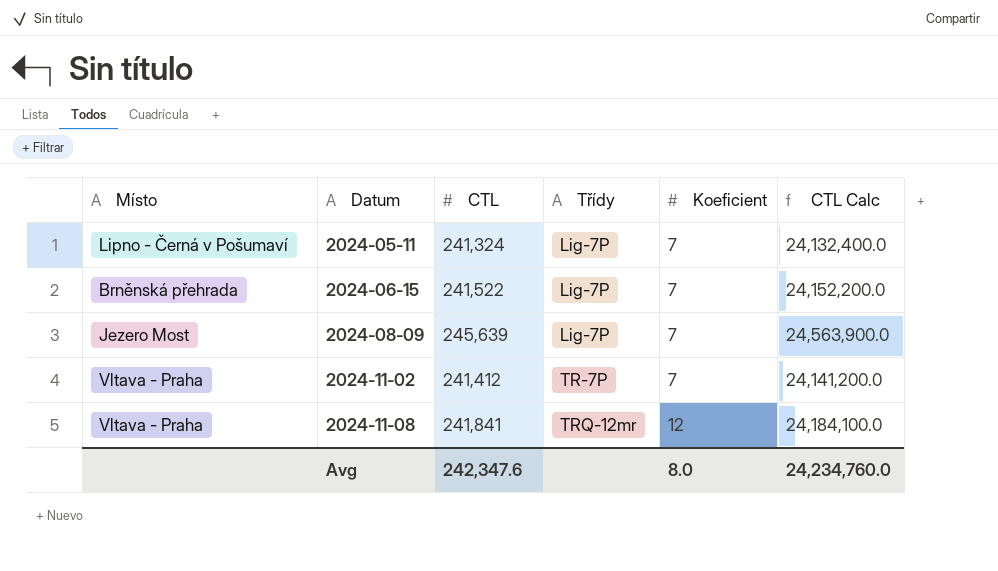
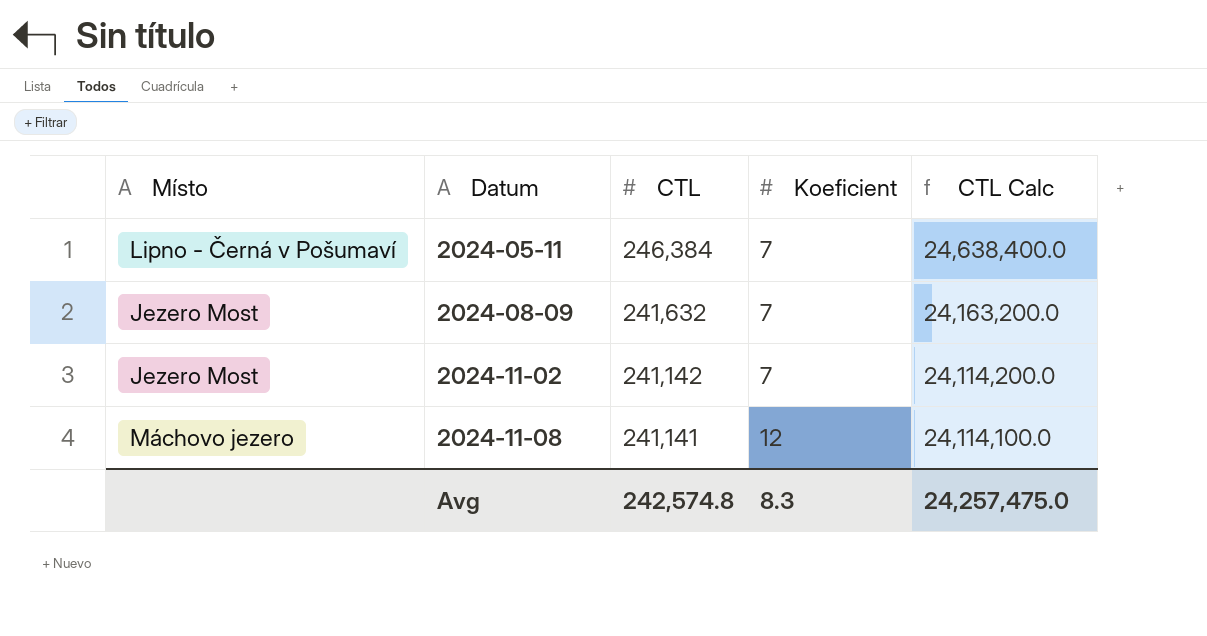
column Třídy | position: 4 -> none
row 2024-06-15: Brněnská přehrada | 241,522 | Lig-7P | 7 | 24,152,200.0 -> none
2024-05-11 | CTL: 241,324 -> 246,384
2024-05-11 | CTL Calc: 24,132,400.0 -> 24,638,400.0
2024-08-09 | CTL: 245,639 -> 241,632
2024-08-09 | CTL Calc: 24,563,900.0 -> 24,163,200.0
2024-11-02 | Místo: Vltava - Praha -> Jezero Most
2024-11-02 | CTL: 241,412 -> 241,142
2024-11-02 | CTL Calc: 24,141,200.0 -> 24,114,200.0
2024-11-08 | Místo: Vltava - Praha -> Máchovo jezero
2024-11-08 | CTL: 241,841 -> 241,141
2024-11-08 | CTL Calc: 24,184,100.0 -> 24,114,100.0
Avg | CTL: 242,347.6 -> 242,574.8
Avg | Koeficient: 8.0 -> 8.3
Avg | CTL Calc: 24,234,760.0 -> 24,257,475.0

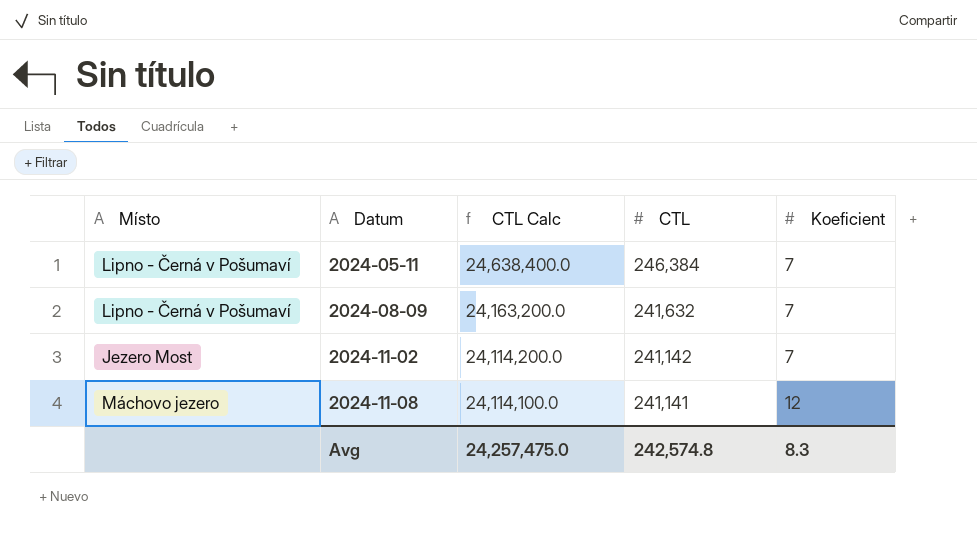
column CTL Calc | position: 5 -> 3
2024-08-09 | Místo: Jezero Most -> Lipno - Černá v Pošumaví

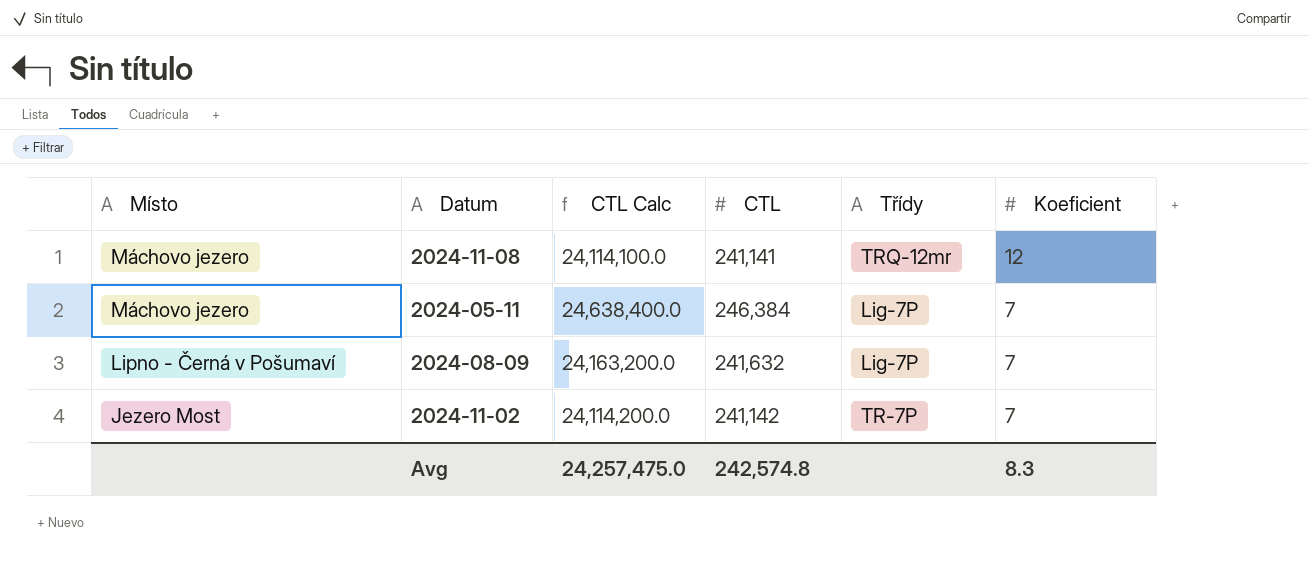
row order: Datum ascending -> Místo descending
column Třídy | position: none -> 5
2024-05-11 | Místo: Lipno - Černá v Pošumaví -> Máchovo jezero

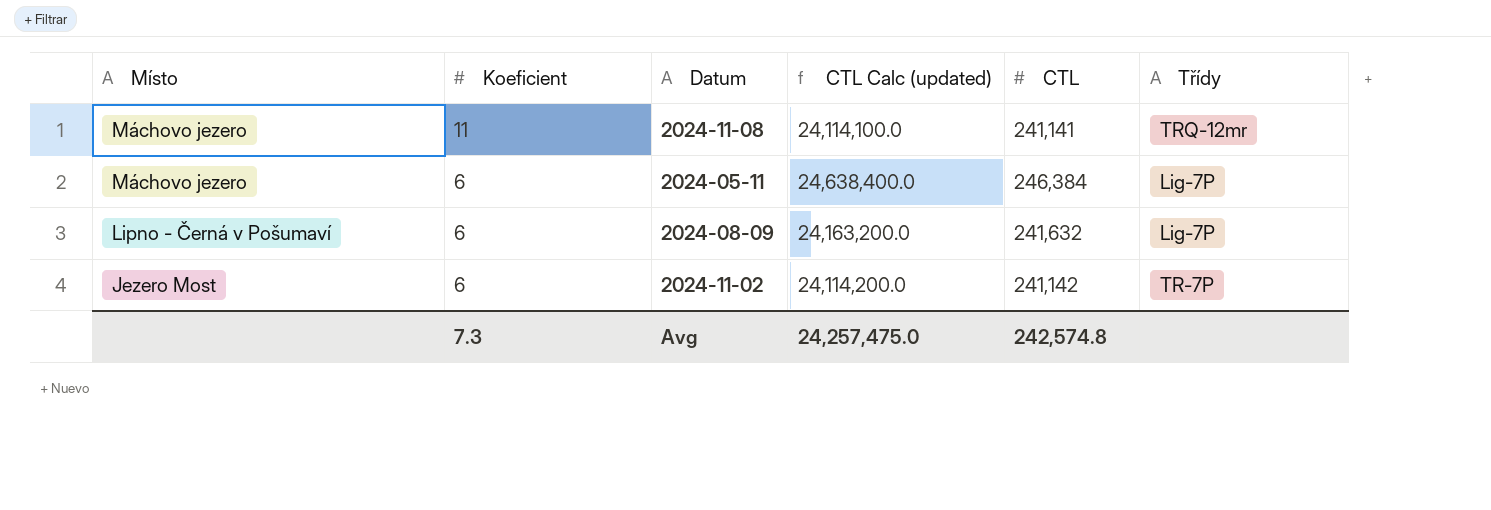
column Koeficient | position: 6 -> 2
column name: CTL Calc -> CTL Calc (updated)
2024-11-08 | Koeficient: 12 -> 11
2024-05-11 | Koeficient: 7 -> 6
2024-08-09 | Koeficient: 7 -> 6
2024-11-02 | Koeficient: 7 -> 6
Avg | Koeficient: 8.3 -> 7.3

